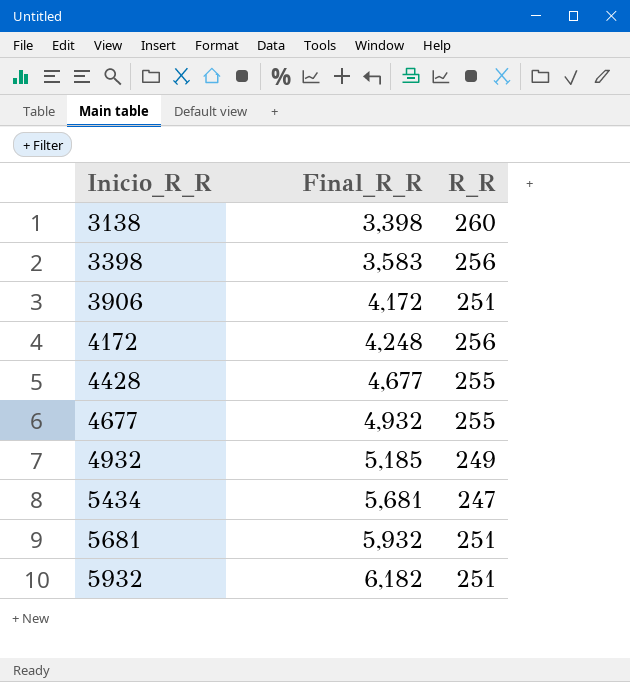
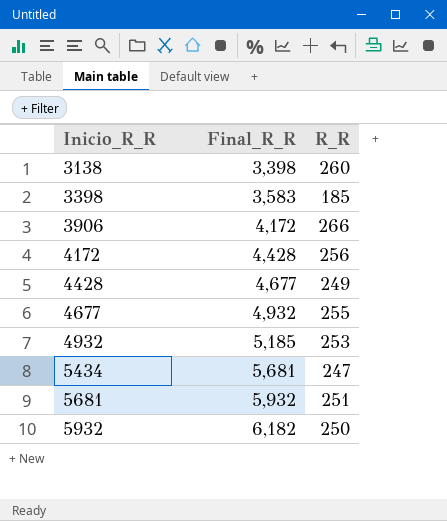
3398 | R_R: 256 -> 185
3906 | R_R: 251 -> 266
4172 | Final_R_R: 4,248 -> 4,428
4428 | R_R: 255 -> 249
4932 | R_R: 249 -> 253
5932 | R_R: 251 -> 250

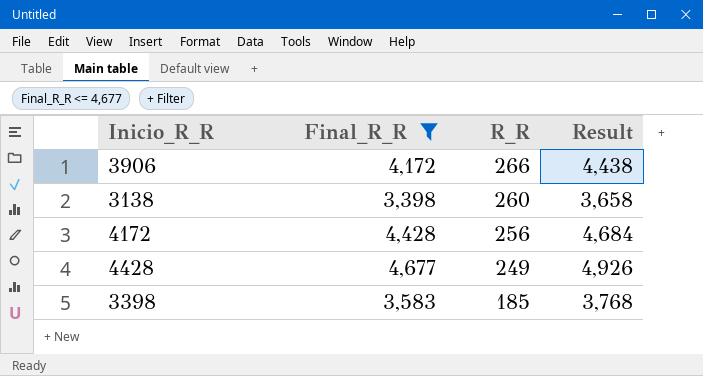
filter: none -> Final_R_R <= 4,677
row order: Inicio_R_R ascending -> R_R descending
column Result | formula: none -> [Final_R_R] + [R_R]

